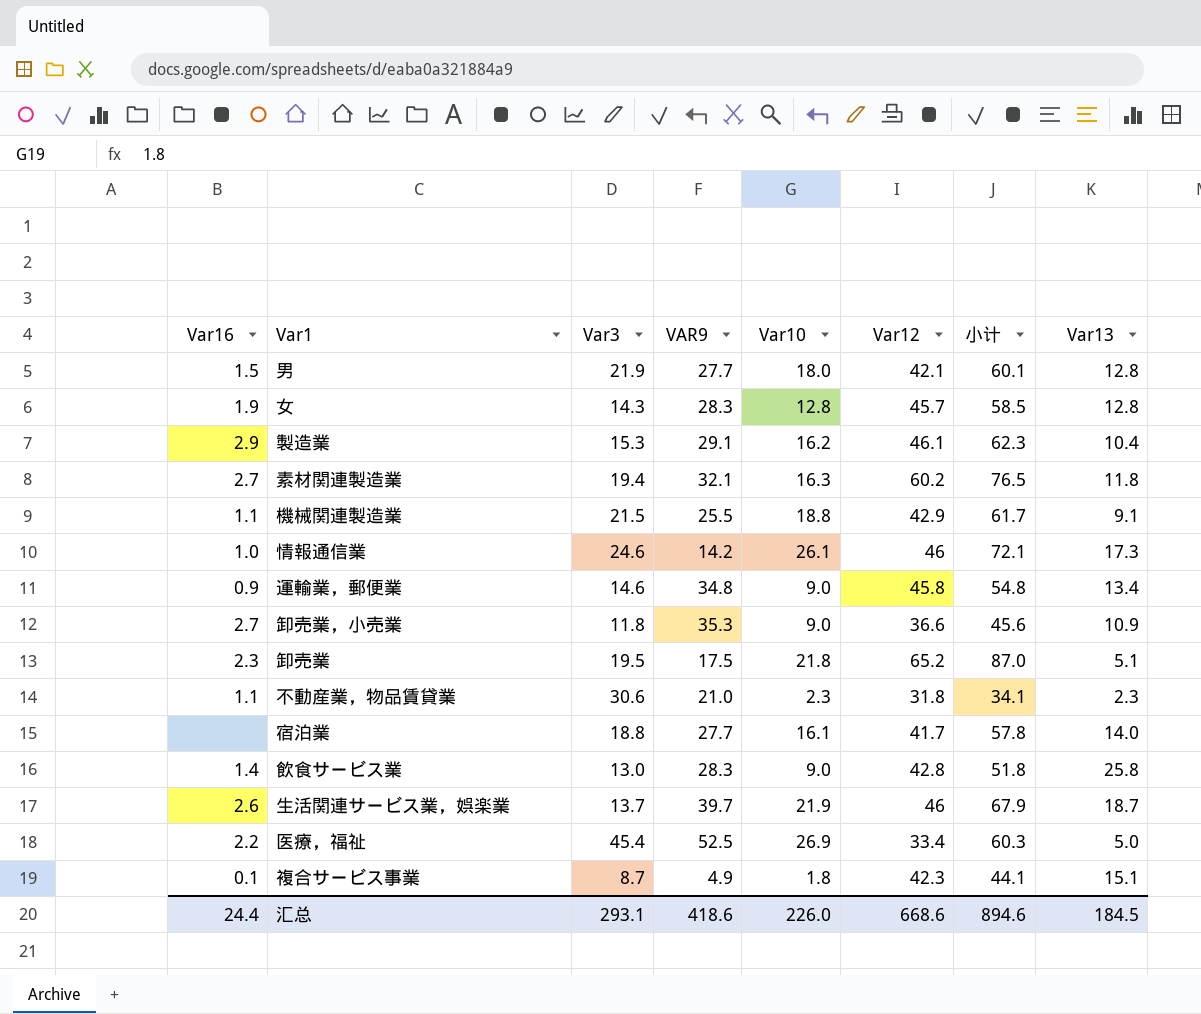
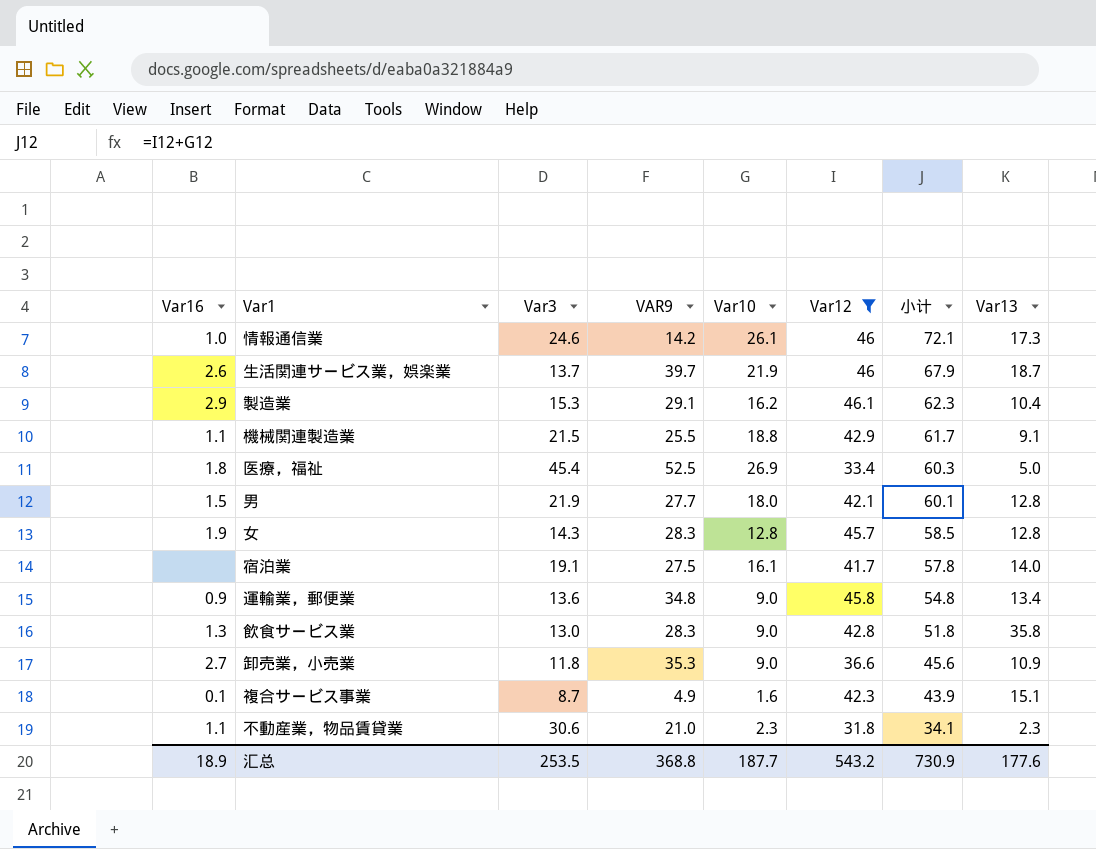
filter: none -> Var12 <= 46.1
row order: none -> 小计 descending
医療，福祉 | Var16: 2.2 -> 1.8
宿泊業 | Var3: 18.8 -> 19.1
宿泊業 | VAR9: 27.7 -> 27.5
運輸業，郵便業 | Var3: 14.6 -> 13.6
飲食サービス業 | Var16: 1.4 -> 1.3
飲食サービス業 | Var13: 25.8 -> 35.8
複合サービス事業 | Var10: 1.8 -> 1.6
複合サービス事業 | 小计: 44.1 -> 43.9
汇总 | Var16: 24.4 -> 18.9
汇总 | Var3: 293.1 -> 253.5
汇总 | VAR9: 418.6 -> 368.8
汇总 | Var10: 226.0 -> 187.7
汇总 | Var12: 668.6 -> 543.2
汇总 | 小计: 894.6 -> 730.9
汇总 | Var13: 184.5 -> 177.6

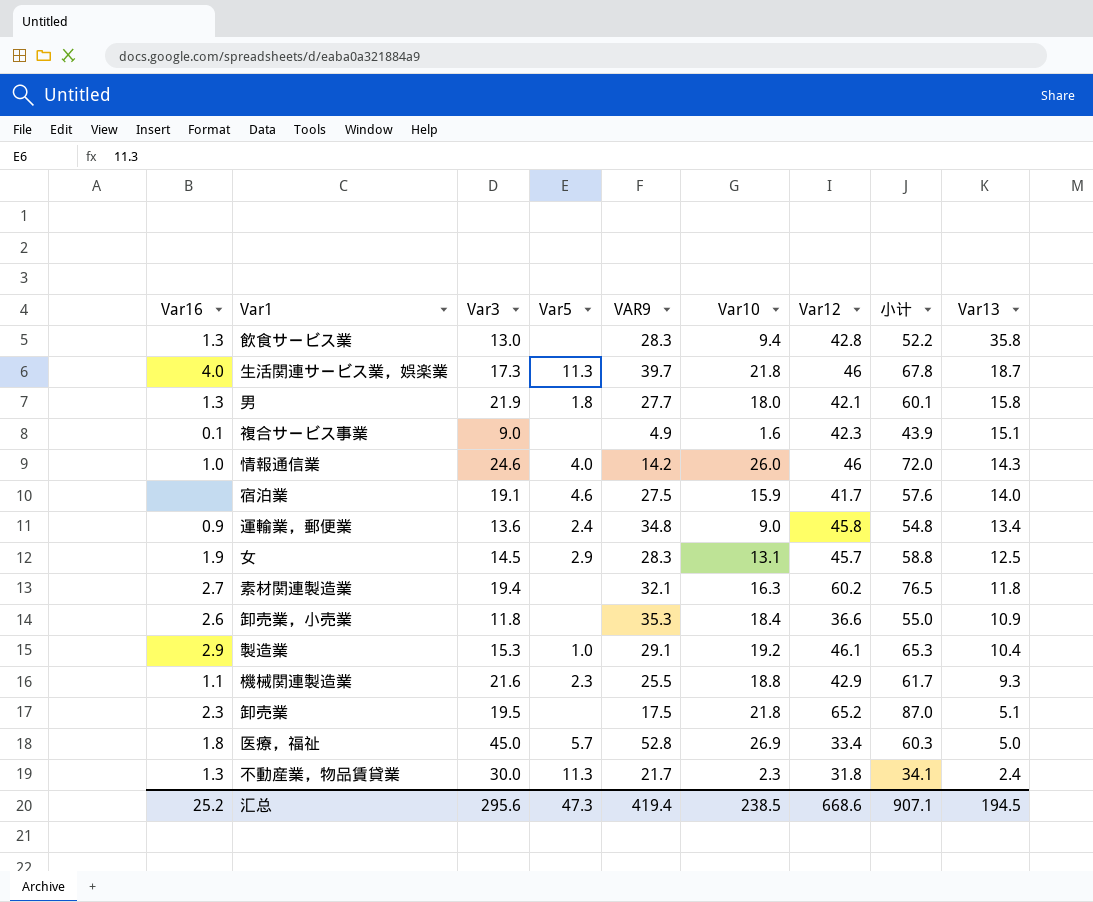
filter: Var12 <= 46.1 -> none
row order: 小计 descending -> Var13 descending
column Var5 | position: none -> 4
飲食サービス業 | Var10: 9.0 -> 9.4
飲食サービス業 | 小计: 51.8 -> 52.2
生活関連サービス業，娯楽業 | Var16: 2.6 -> 4.0
生活関連サービス業，娯楽業 | Var3: 13.7 -> 17.3
生活関連サービス業，娯楽業 | Var10: 21.9 -> 21.8
生活関連サービス業，娯楽業 | 小计: 67.9 -> 67.8
男 | Var16: 1.5 -> 1.3
男 | Var13: 12.8 -> 15.8
複合サービス事業 | Var3: 8.7 -> 9.0
情報通信業 | Var10: 26.1 -> 26.0
情報通信業 | 小计: 72.1 -> 72.0
情報通信業 | Var13: 17.3 -> 14.3
宿泊業 | Var10: 16.1 -> 15.9
宿泊業 | 小计: 57.8 -> 57.6
女 | Var3: 14.3 -> 14.5
女 | Var10: 12.8 -> 13.1
女 | 小计: 58.5 -> 58.8
女 | Var13: 12.8 -> 12.5
卸売業，小売業 | Var16: 2.7 -> 2.6
卸売業，小売業 | Var10: 9.0 -> 18.4
卸売業，小売業 | 小计: 45.6 -> 55.0
製造業 | Var10: 16.2 -> 19.2
製造業 | 小计: 62.3 -> 65.3
機械関連製造業 | Var3: 21.5 -> 21.6
機械関連製造業 | Var13: 9.1 -> 9.3
医療，福祉 | Var3: 45.4 -> 45.0
医療，福祉 | VAR9: 52.5 -> 52.8
不動産業，物品賃貸業 | Var16: 1.1 -> 1.3
不動産業，物品賃貸業 | Var3: 30.6 -> 30.0
不動産業，物品賃貸業 | VAR9: 21.0 -> 21.7
不動産業，物品賃貸業 | Var13: 2.3 -> 2.4
汇总 | Var16: 18.9 -> 25.2
汇总 | Var3: 253.5 -> 295.6
汇总 | VAR9: 368.8 -> 419.4
汇总 | Var10: 187.7 -> 238.5
汇总 | Var12: 543.2 -> 668.6
汇总 | 小计: 730.9 -> 907.1
汇总 | Var13: 177.6 -> 194.5

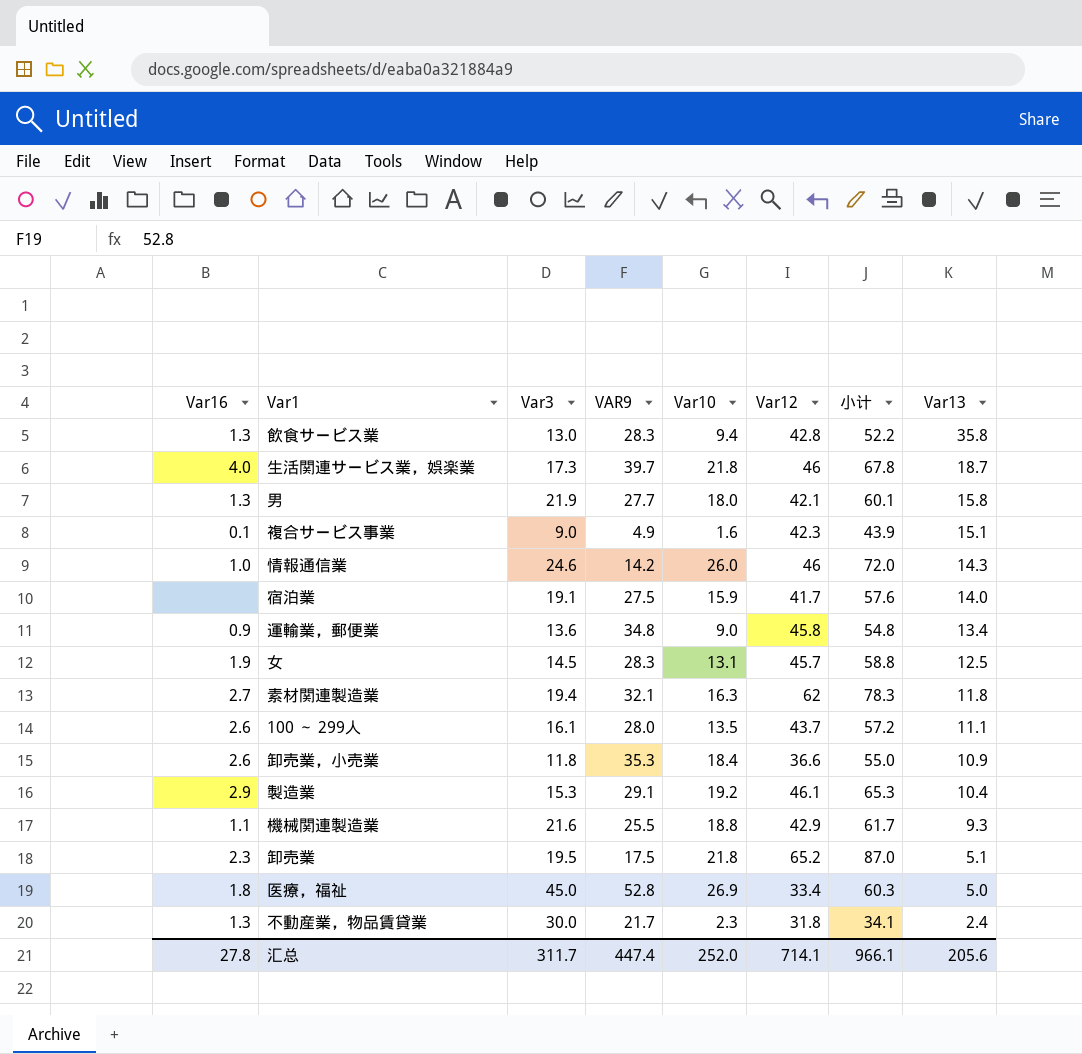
column Var5 | position: 4 -> none
素材関連製造業 | Var12: 60.2 -> 62
素材関連製造業 | 小计: 76.5 -> 78.3
row 100 ～ 299人: none -> 2.6 | 16.1 | 28.0 | 13.5 | 43.7 | 57.2 | 11.1
汇总 | Var16: 25.2 -> 27.8
汇总 | Var3: 295.6 -> 311.7
汇总 | VAR9: 419.4 -> 447.4
汇总 | Var10: 238.5 -> 252.0
汇总 | Var12: 668.6 -> 714.1
汇总 | 小计: 907.1 -> 966.1
汇总 | Var13: 194.5 -> 205.6

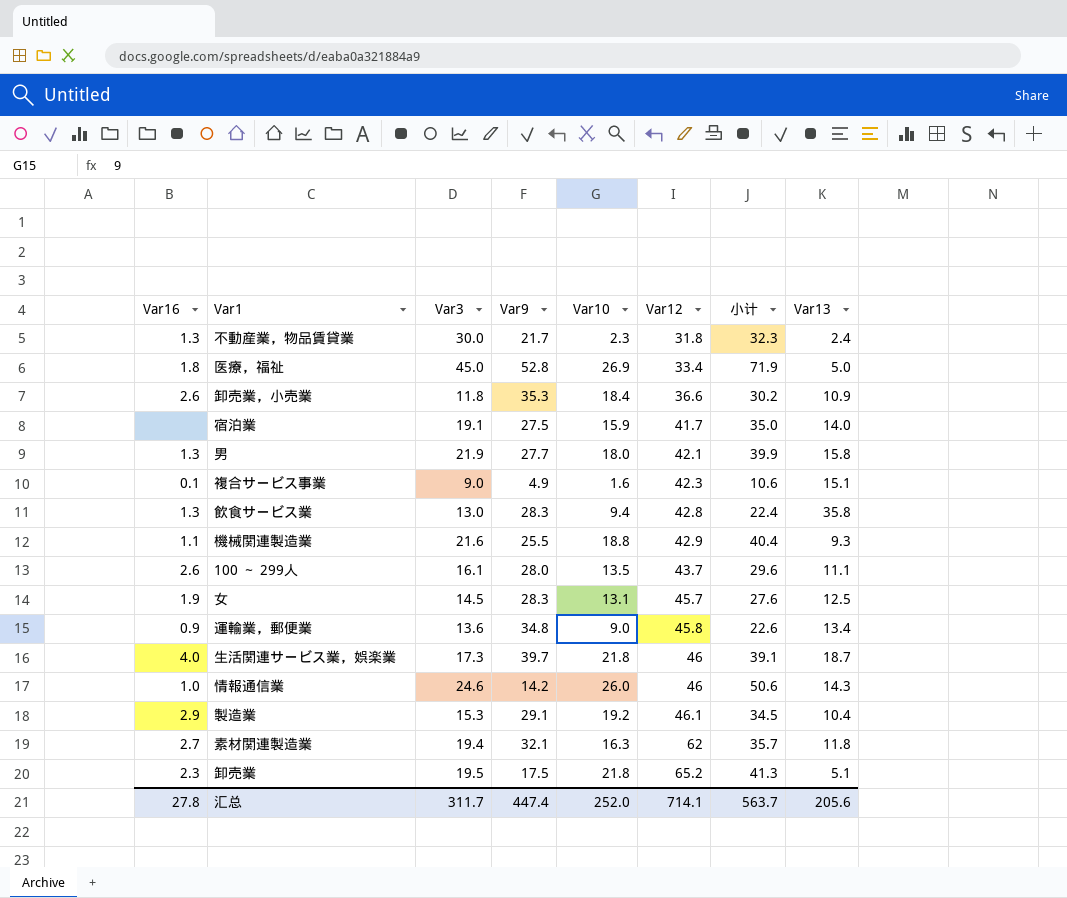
row order: Var13 descending -> Var12 ascending
column name: VAR9 -> Var9
column 小计 | formula: [Var10] + [Var12] -> [Var3] + [Var10]
汇总 | 小计: 966.1 -> 563.7

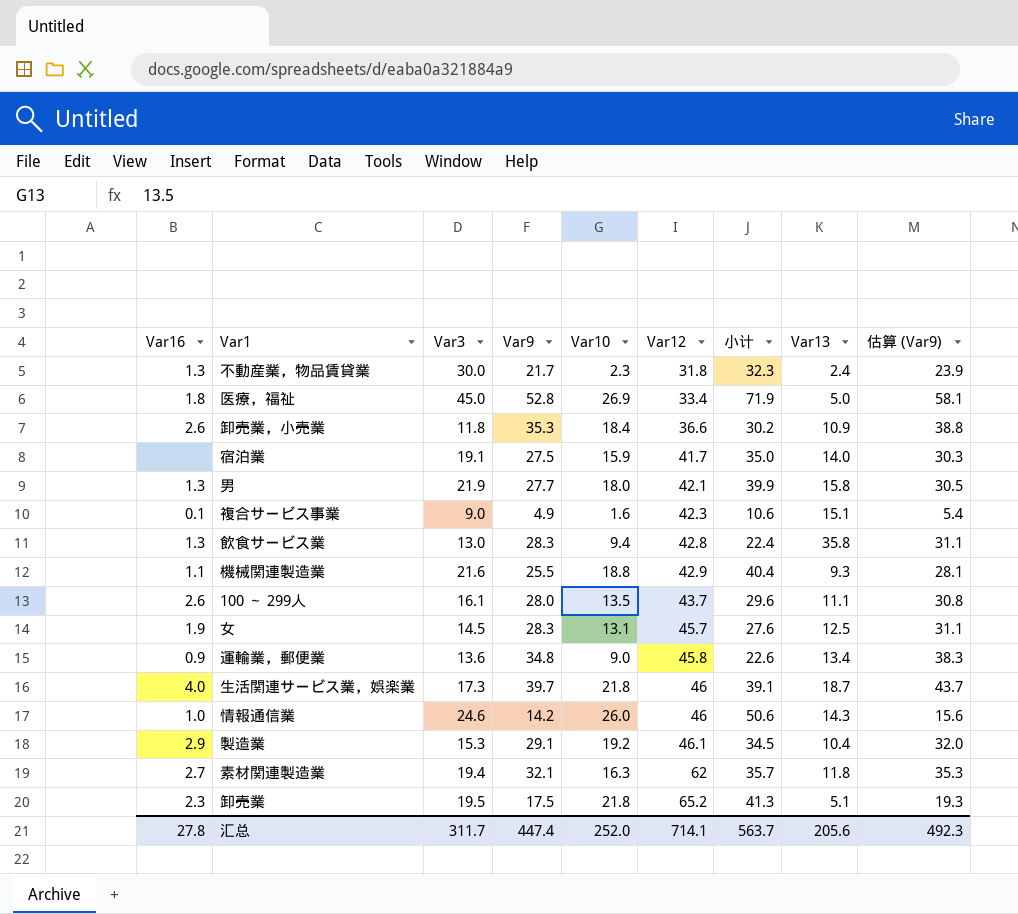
column 估算 (Var9) | formula: none -> [Var9] * 1.1

